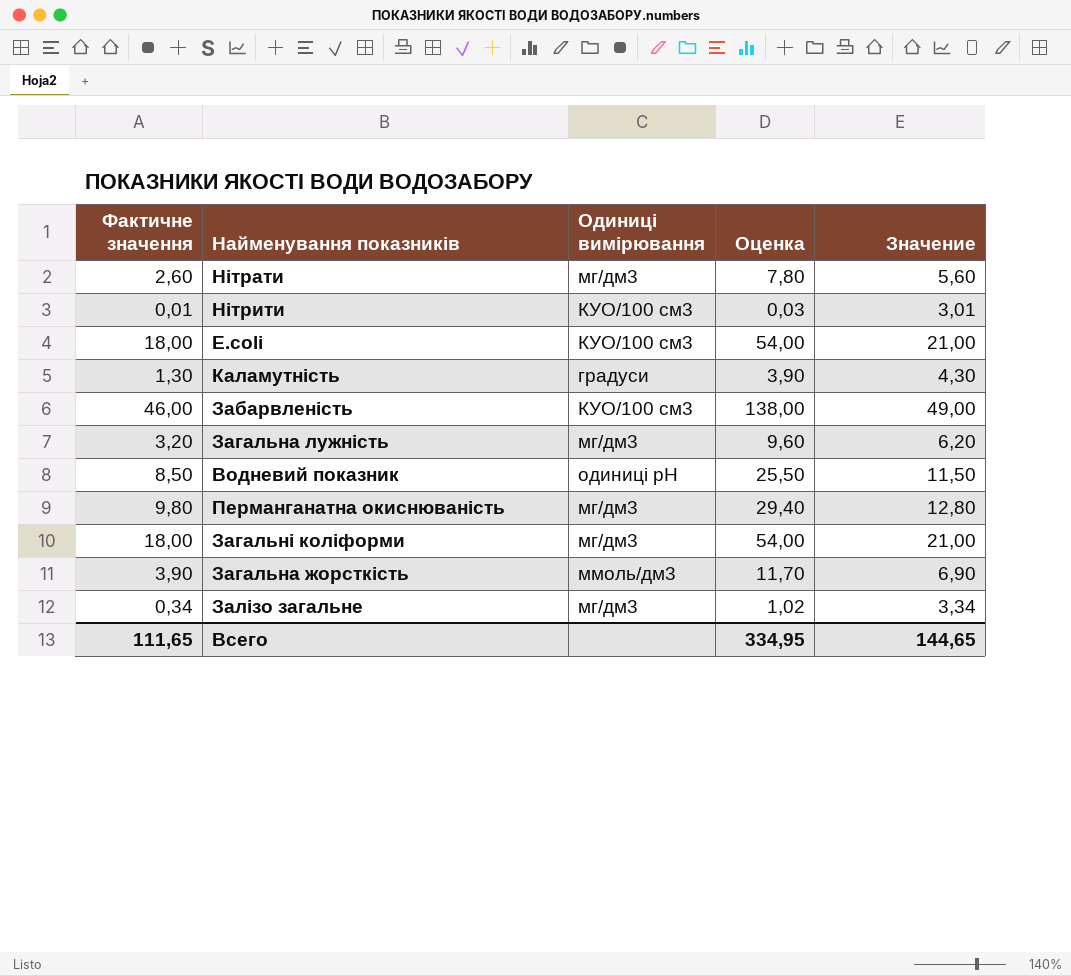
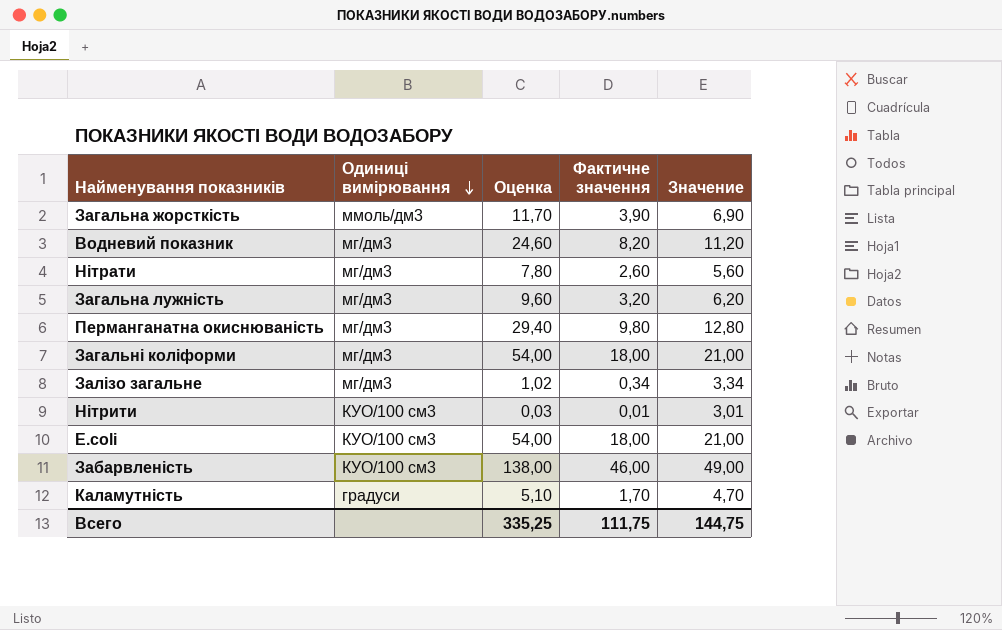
row order: none -> Одиниці вимірювання descending
column Фактичне значення | position: 1 -> 4
Водневий показник | Одиниці вимірювання: одиниці pH -> мг/дм3
Водневий показник | Оценка: 25,50 -> 24,60
Водневий показник | Фактичне значення: 8,50 -> 8,20
Водневий показник | Значение: 11,50 -> 11,20
Каламутність | Оценка: 3,90 -> 5,10
Каламутність | Фактичне значення: 1,30 -> 1,70
Каламутність | Значение: 4,30 -> 4,70
Всего | Оценка: 334,95 -> 335,25
Всего | Фактичне значення: 111,65 -> 111,75
Всего | Значение: 144,65 -> 144,75

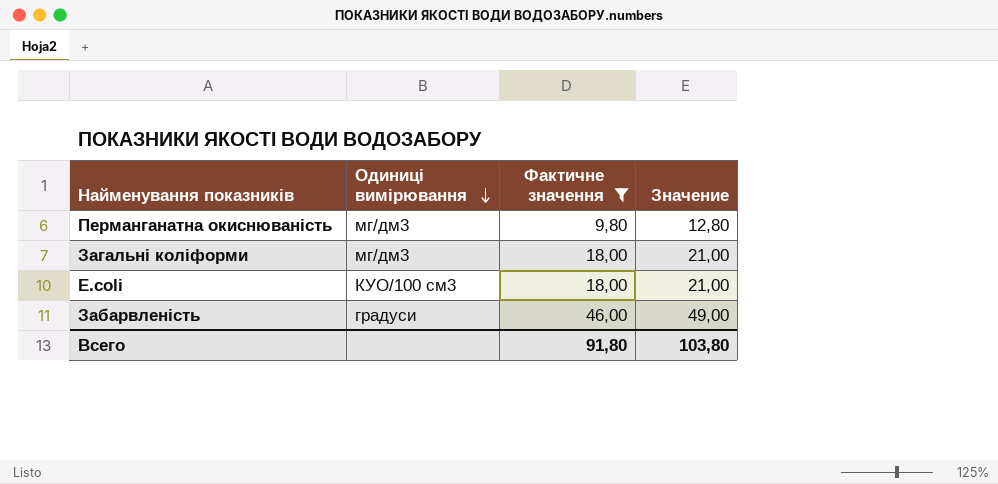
filter: none -> Фактичне значення >= 9,80
column Оценка | formula: [Фактичне значення] * 3 -> none
Забарвленість | Одиниці вимірювання: КУО/100 см3 -> градуси
Всего | Фактичне значення: 111,75 -> 91,80
Всего | Значение: 144,75 -> 103,80

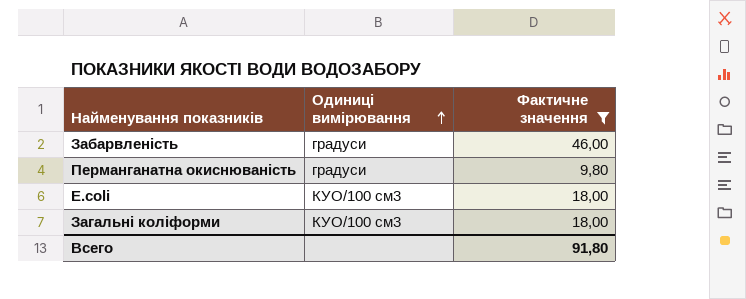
row order: Одиниці вимірювання descending -> Одиниці вимірювання ascending
column Значение | formula: [Фактичне значення] + 3 -> none
Перманганатна окиснюваність | Одиниці вимірювання: мг/дм3 -> градуси
Загальні коліформи | Одиниці вимірювання: мг/дм3 -> КУО/100 см3

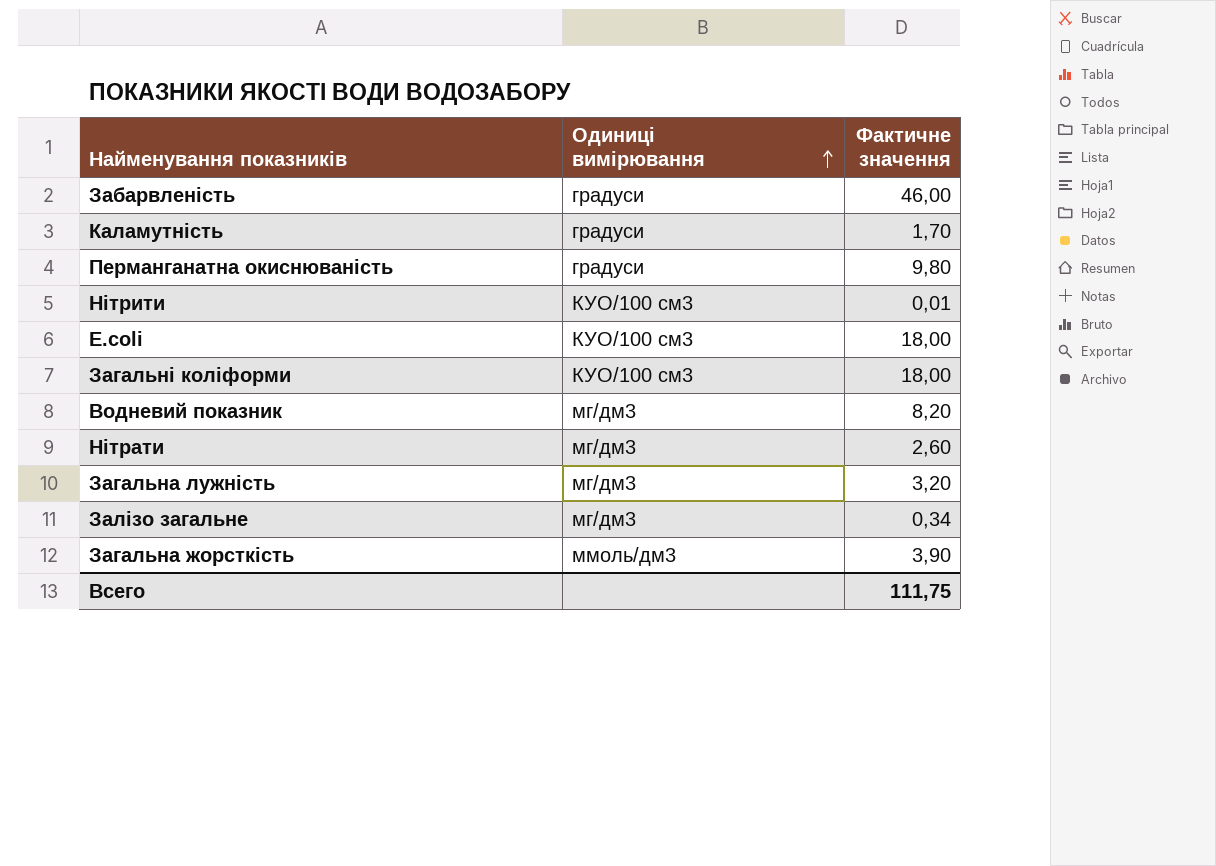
filter: Фактичне значення >= 9,80 -> none
Всего | Фактичне значення: 91,80 -> 111,75

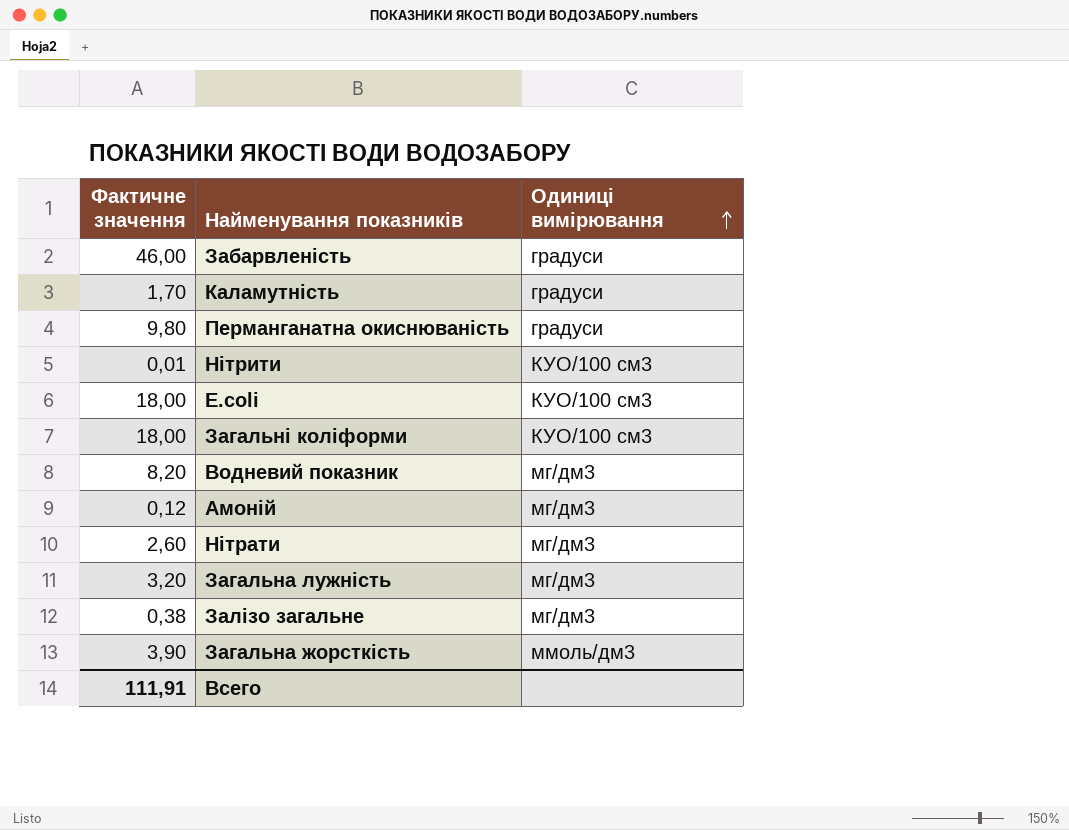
column Фактичне значення | position: 3 -> 1
row Амоній: none -> 0,12 | мг/дм3
Залізо загальне | Фактичне значення: 0,34 -> 0,38
Всего | Фактичне значення: 111,75 -> 111,91

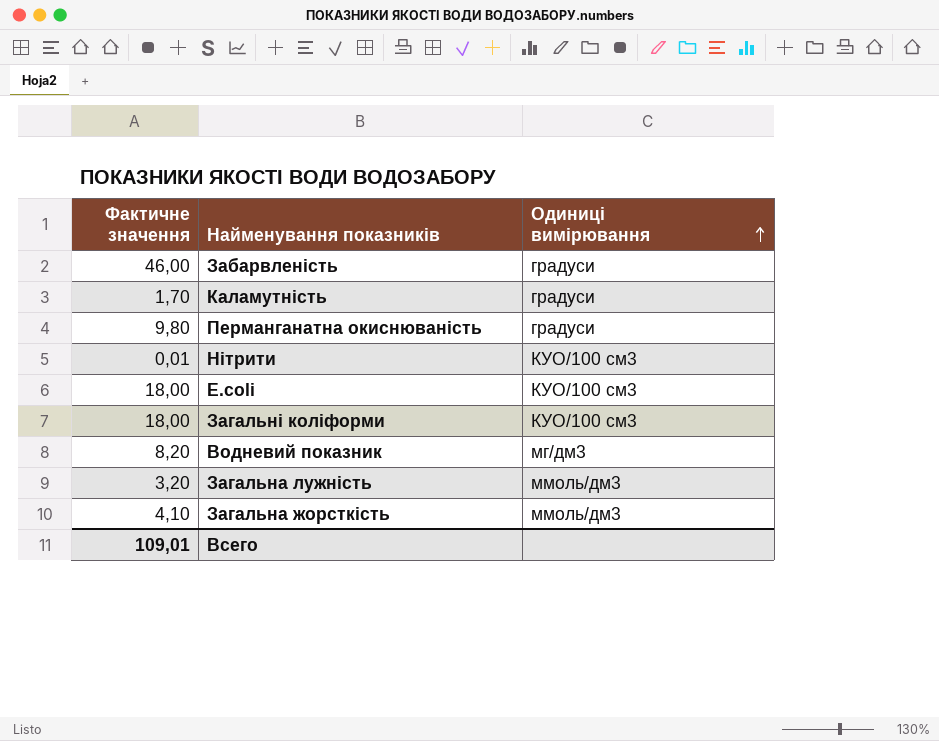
row Амоній: 0,12 | мг/дм3 -> none
row Нітрати: 2,60 | мг/дм3 -> none
row Залізо загальне: 0,38 | мг/дм3 -> none
Загальна лужність | Одиниці вимірювання: мг/дм3 -> ммоль/дм3
Загальна жорсткість | Фактичне значення: 3,90 -> 4,10
Всего | Фактичне значення: 111,91 -> 109,01

